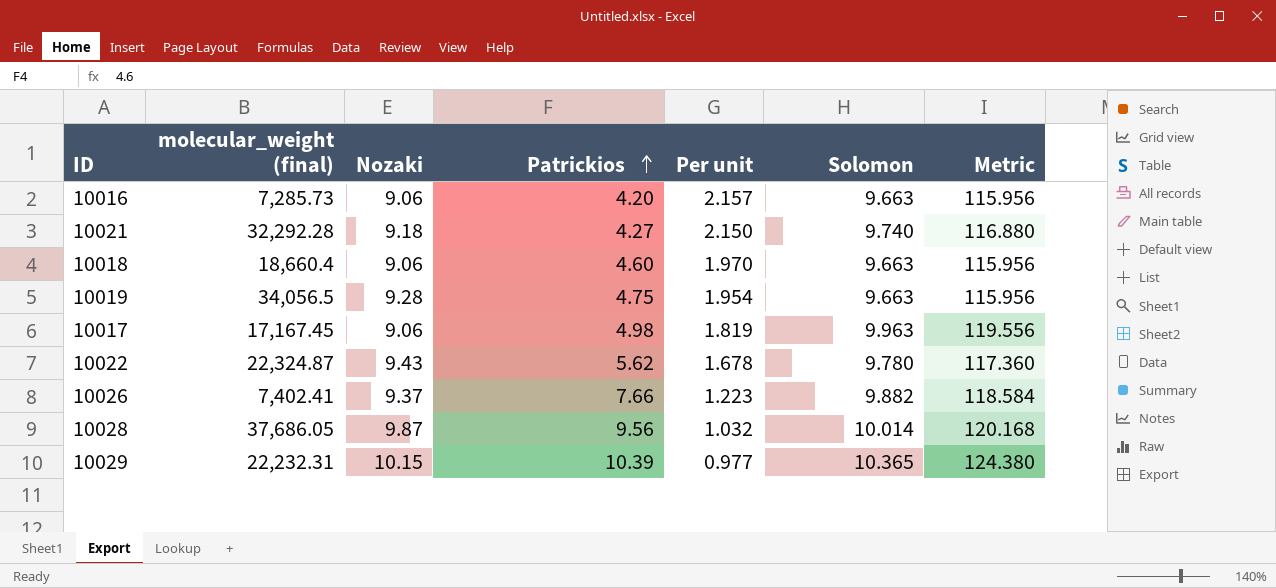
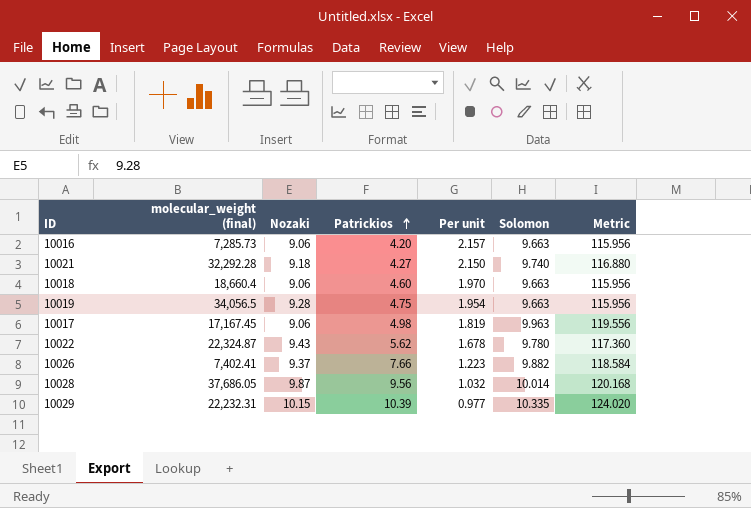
10029 | Solomon: 10.365 -> 10.335
10029 | Metric: 124.380 -> 124.020

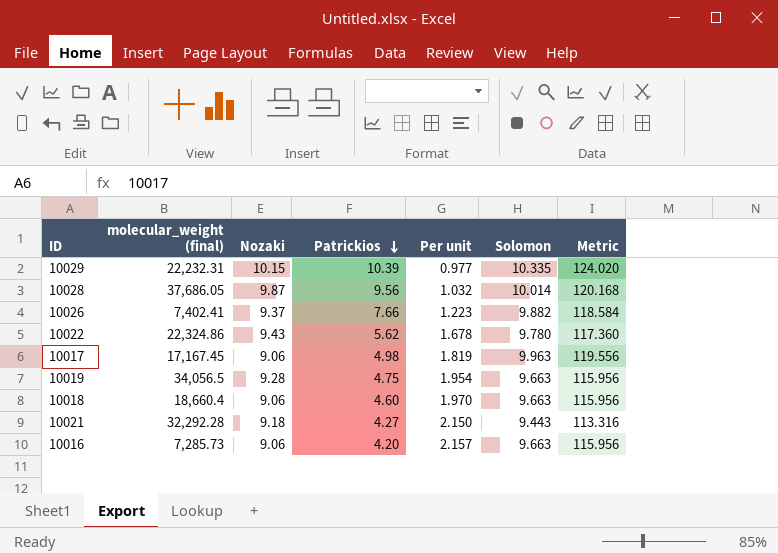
row order: Patrickios ascending -> Patrickios descending
10022 | molecular_weight (final): 22,324.87 -> 22,324.86
10021 | Solomon: 9.740 -> 9.443
10021 | Metric: 116.880 -> 113.316

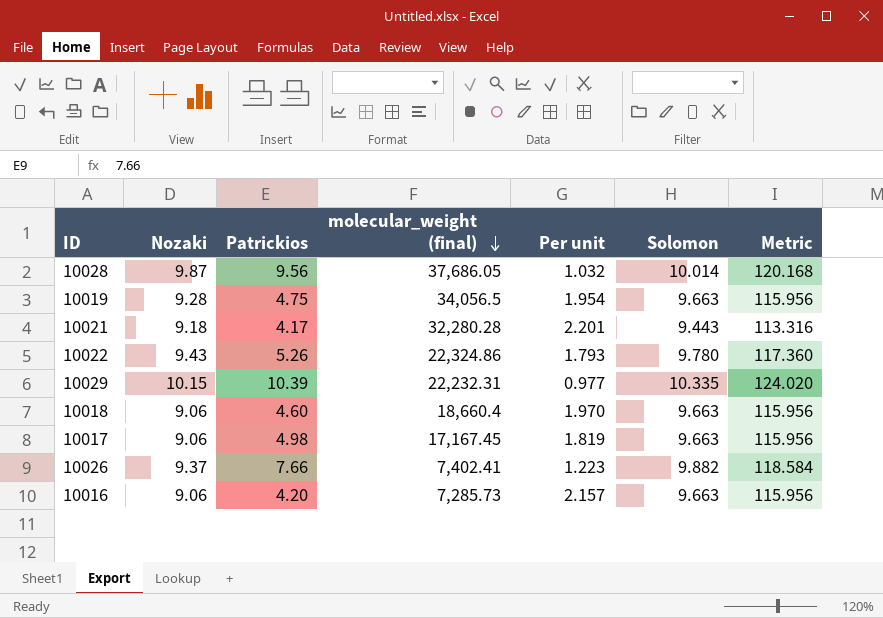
row order: Patrickios descending -> molecular_weight (final) descending
column molecular_weight (final) | position: 2 -> 4
10021 | Patrickios: 4.27 -> 4.17
10021 | molecular_weight (final): 32,292.28 -> 32,280.28
10021 | Per unit: 2.150 -> 2.201
10022 | Patrickios: 5.62 -> 5.26
10022 | Per unit: 1.678 -> 1.793
10017 | Solomon: 9.963 -> 9.663
10017 | Metric: 119.556 -> 115.956

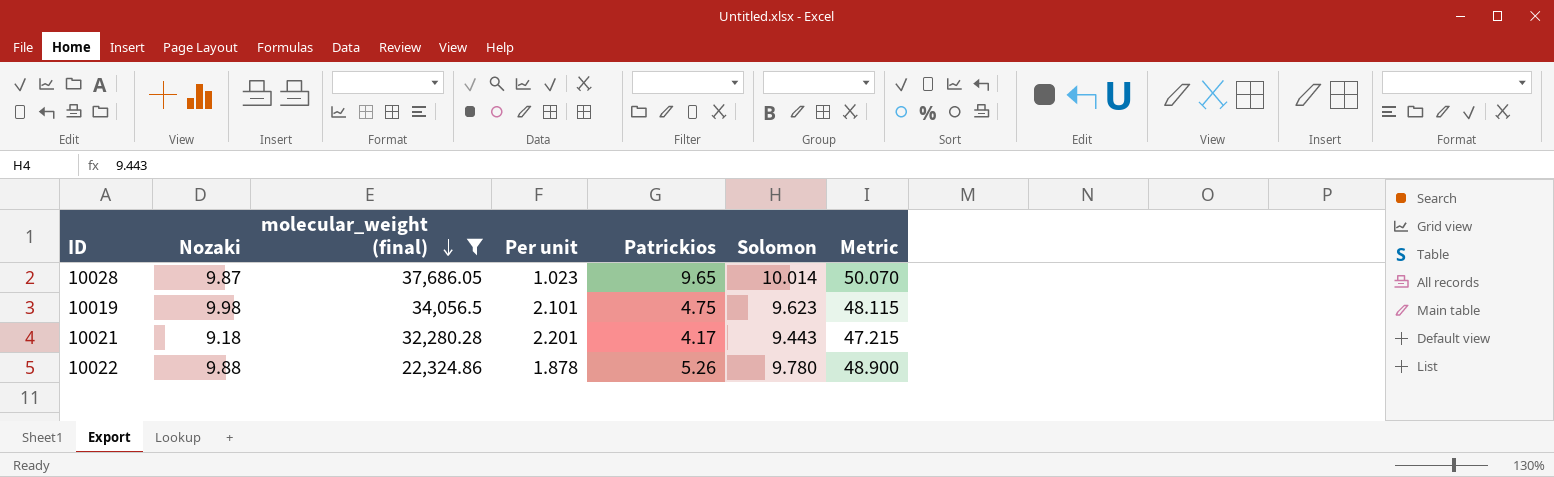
filter: none -> molecular_weight (final) >= 22,324.86
column Patrickios | position: 3 -> 5
column Metric | formula: [Solomon] * 12 -> [Solomon] * 5
10028 | Per unit: 1.032 -> 1.023
10028 | Patrickios: 9.56 -> 9.65
10019 | Nozaki: 9.28 -> 9.98
10019 | Per unit: 1.954 -> 2.101
10019 | Solomon: 9.663 -> 9.623
10022 | Nozaki: 9.43 -> 9.88
10022 | Per unit: 1.793 -> 1.878

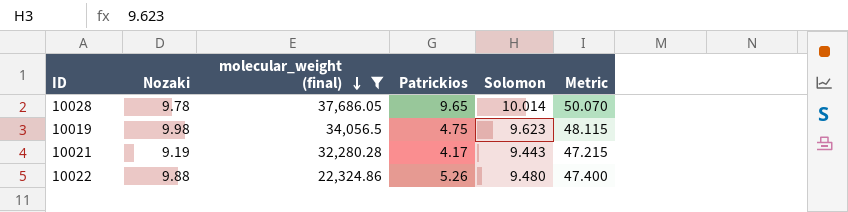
column Per unit | formula: [Nozaki] / [Patrickios] -> none
10028 | Nozaki: 9.87 -> 9.78
10021 | Nozaki: 9.18 -> 9.19
10022 | Solomon: 9.780 -> 9.480
10022 | Metric: 48.900 -> 47.400

